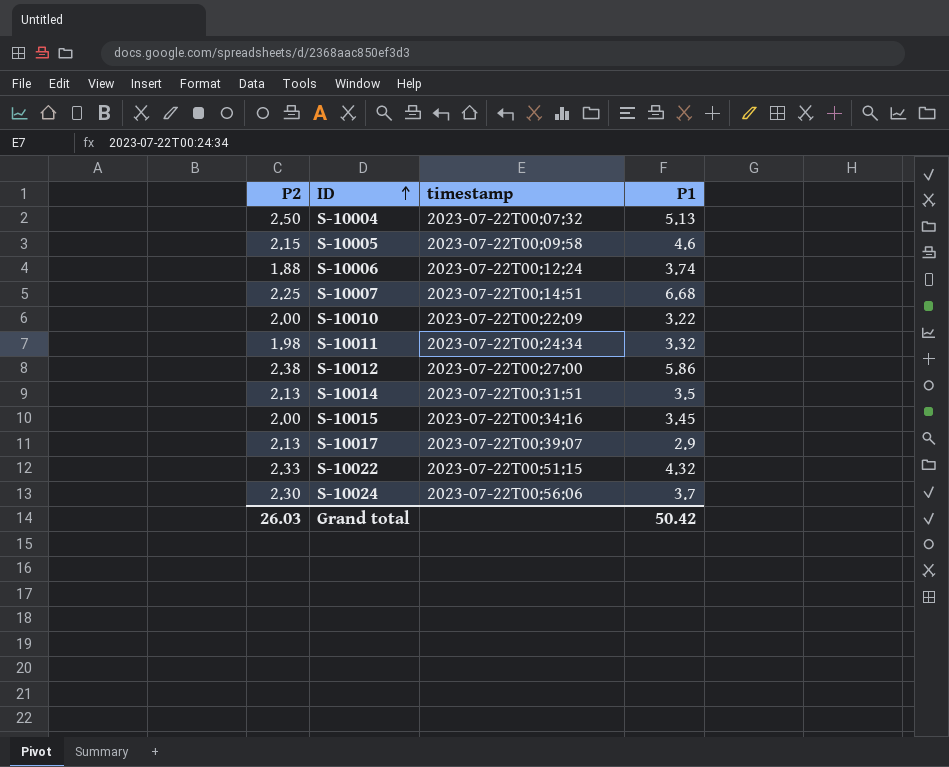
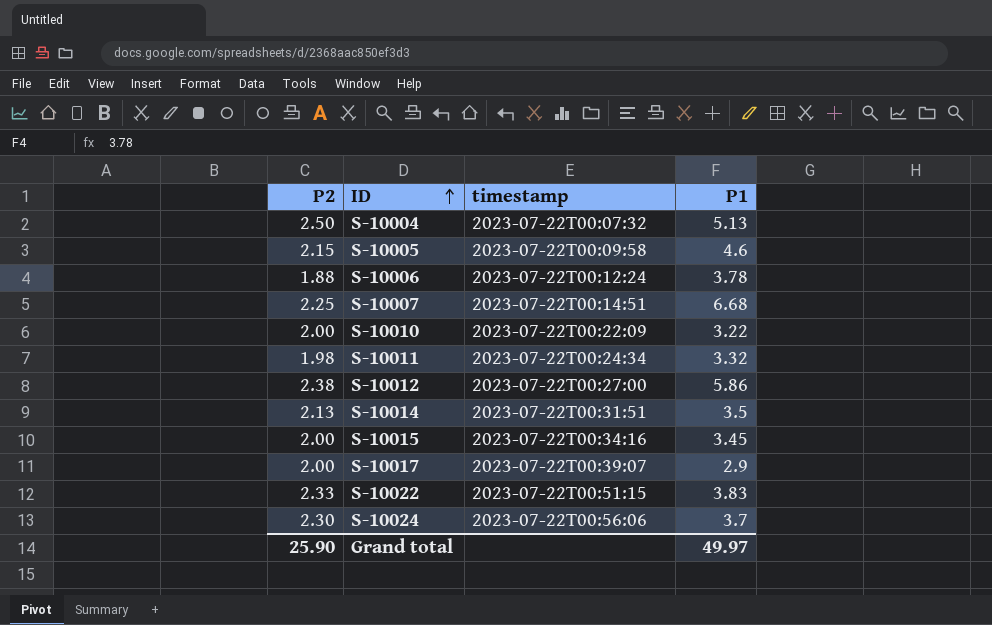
S-10006 | P1: 3.74 -> 3.78
S-10017 | P2: 2.13 -> 2.00
S-10022 | P1: 4.32 -> 3.83
Grand total | P2: 26.03 -> 25.90
Grand total | P1: 50.42 -> 49.97

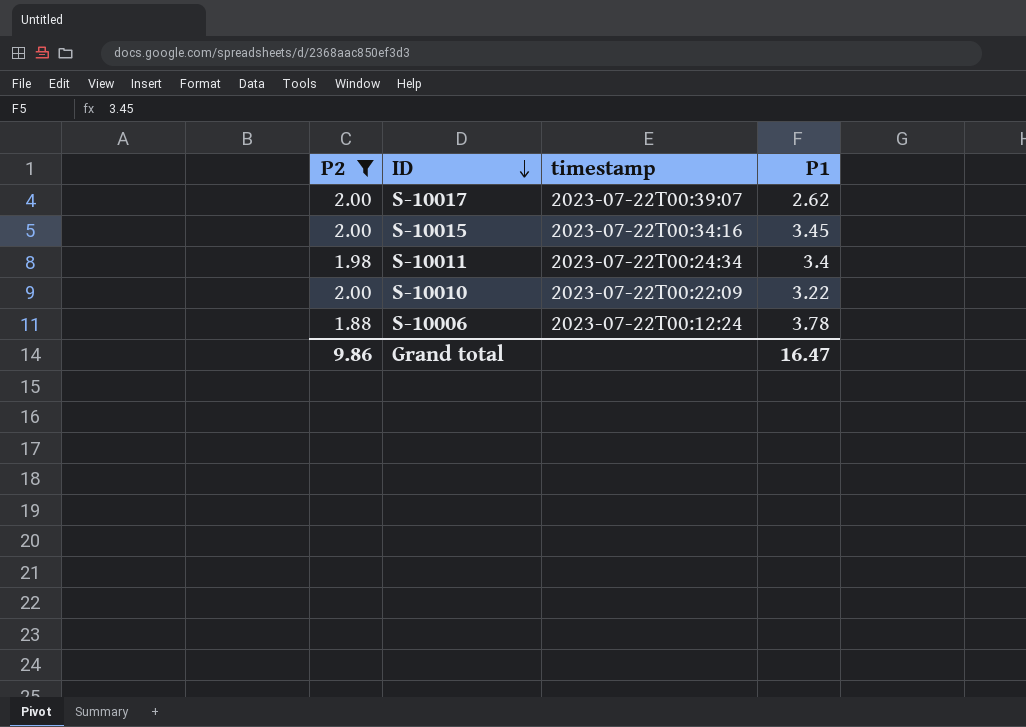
filter: none -> P2 <= 2.00
row order: ID ascending -> ID descending
S-10017 | P1: 2.9 -> 2.62
S-10011 | P1: 3.32 -> 3.4
Grand total | P2: 25.90 -> 9.86
Grand total | P1: 49.97 -> 16.47

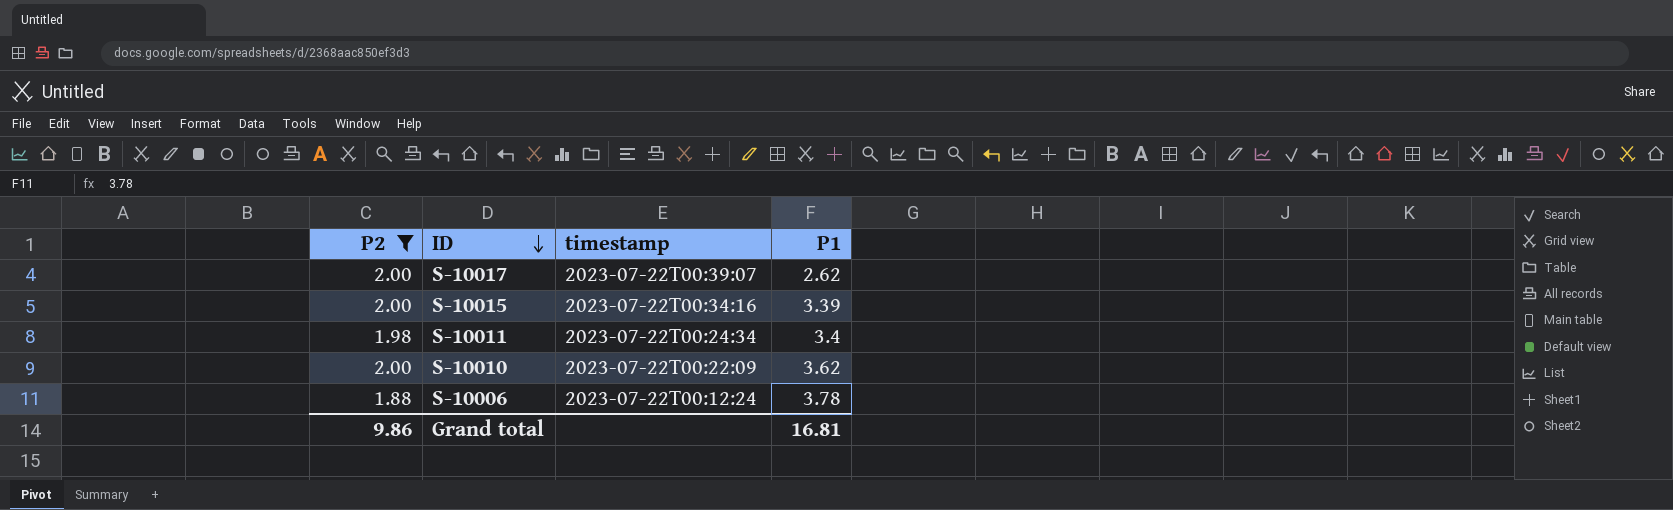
S-10015 | P1: 3.45 -> 3.39
S-10010 | P1: 3.22 -> 3.62
Grand total | P1: 16.47 -> 16.81

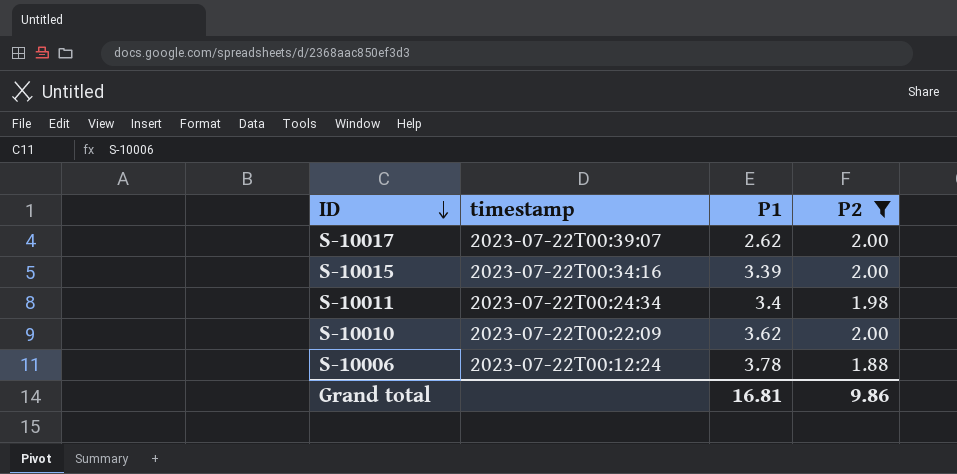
column P2 | position: 1 -> 4

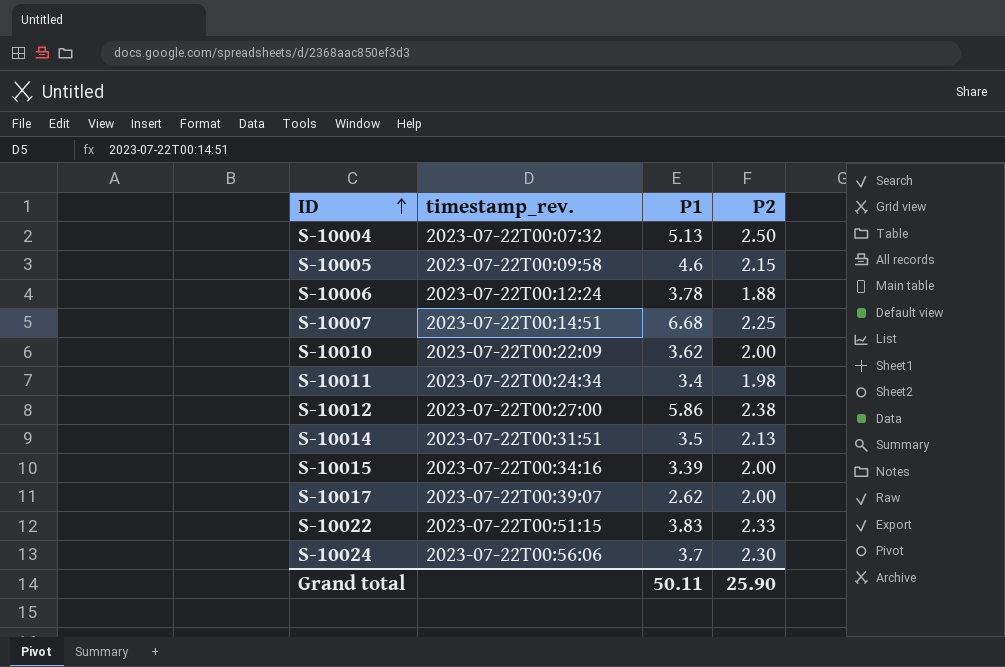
filter: P2 <= 2.00 -> none
row order: ID descending -> ID ascending
column name: timestamp -> timestamp_rev.
Grand total | P1: 16.81 -> 50.11
Grand total | P2: 9.86 -> 25.90

